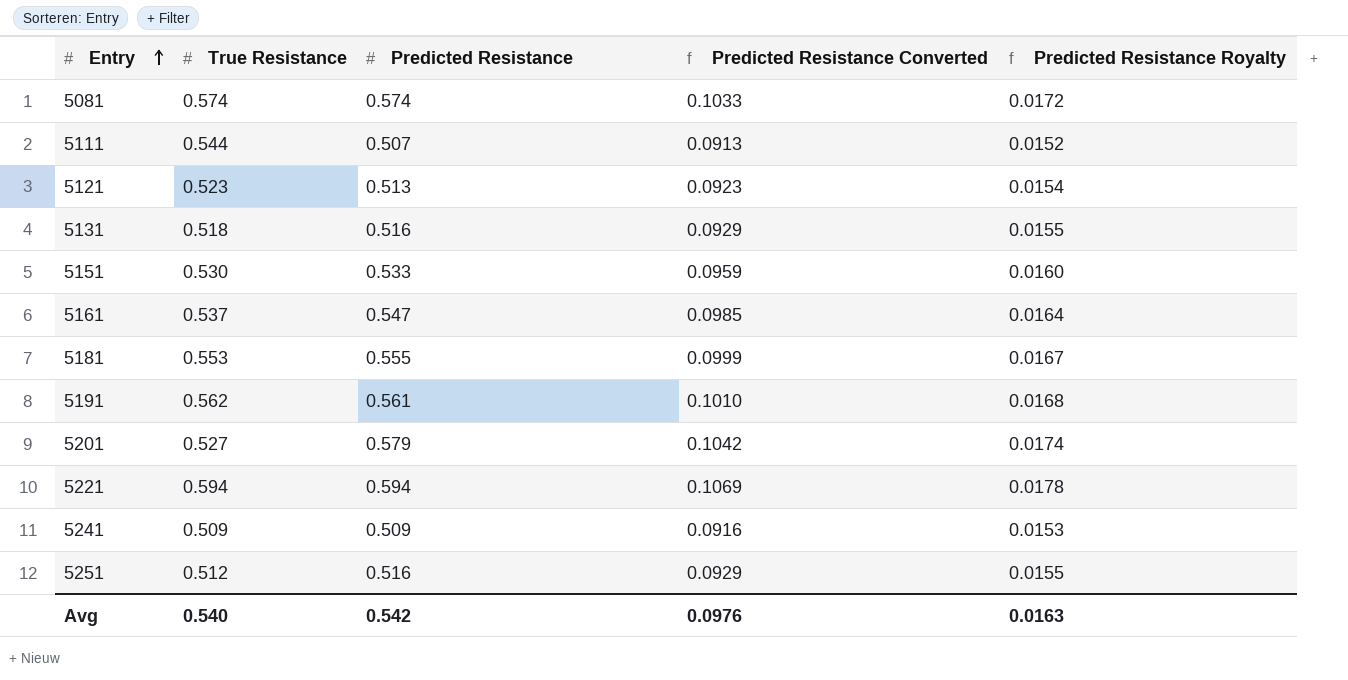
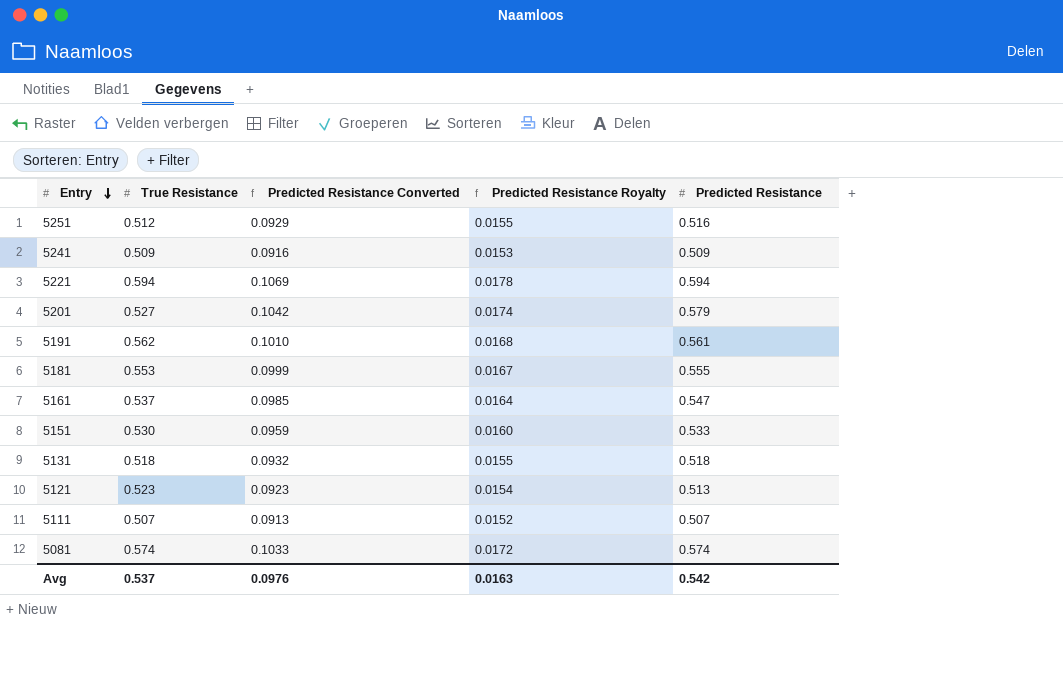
row order: Entry ascending -> Entry descending
column Predicted Resistance | position: 3 -> 5
5131 | Predicted Resistance Converted: 0.0929 -> 0.0932
5131 | Predicted Resistance: 0.516 -> 0.518
5111 | True Resistance: 0.544 -> 0.507
Avg | True Resistance: 0.540 -> 0.537

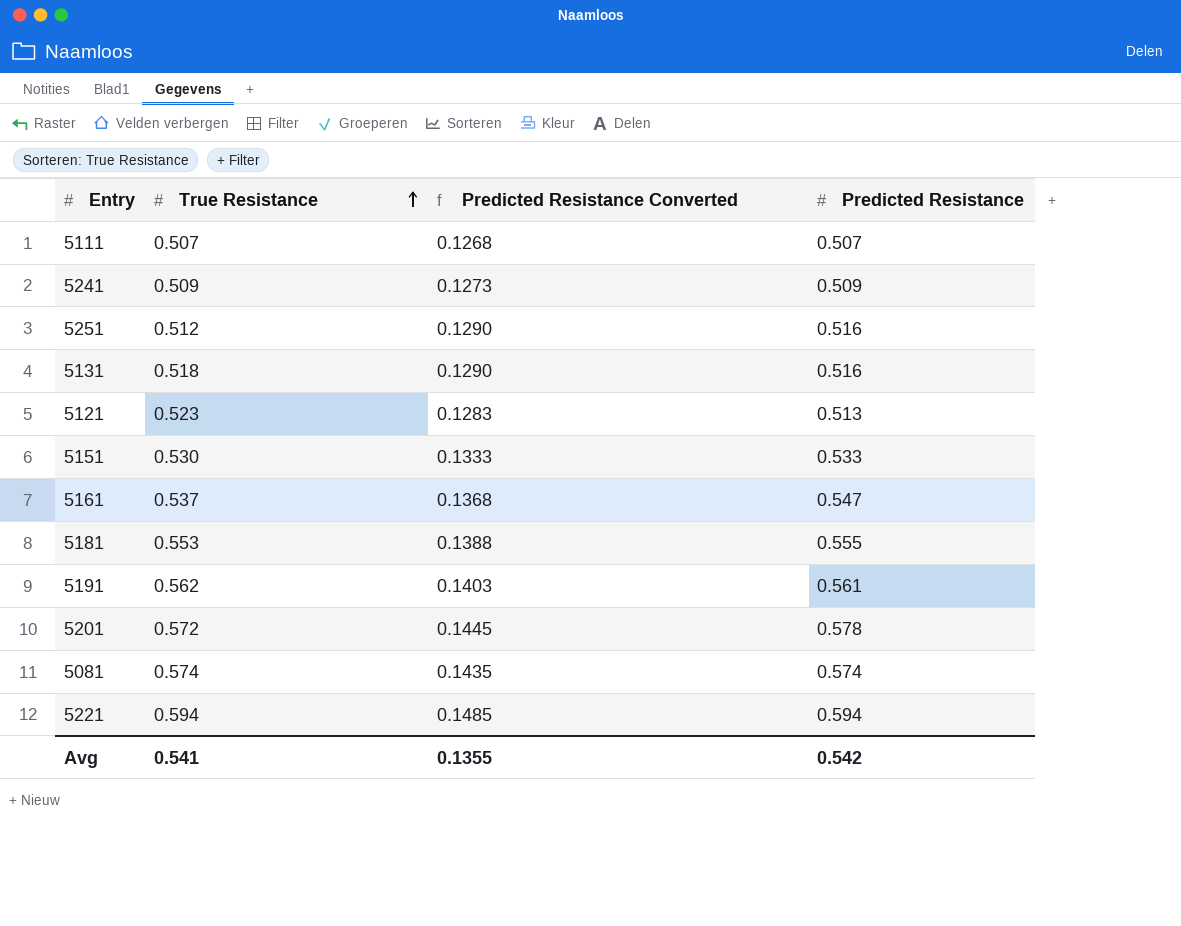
row order: Entry descending -> True Resistance ascending
column Predicted Resistance Royalty | formula: [Predicted Resistance] * 0.03 -> none
column Predicted Resistance Converted | formula: [Predicted Resistance] * 0.18 -> [Predicted Resistance] * 0.25
5131 | Predicted Resistance: 0.518 -> 0.516
5201 | True Resistance: 0.527 -> 0.572
5201 | Predicted Resistance: 0.579 -> 0.578
Avg | True Resistance: 0.537 -> 0.541
Avg | Predicted Resistance Converted: 0.0976 -> 0.1355

